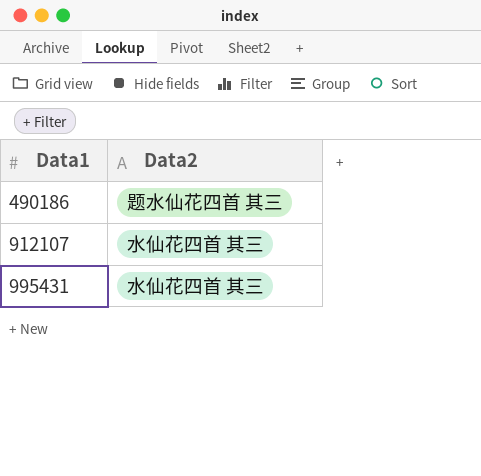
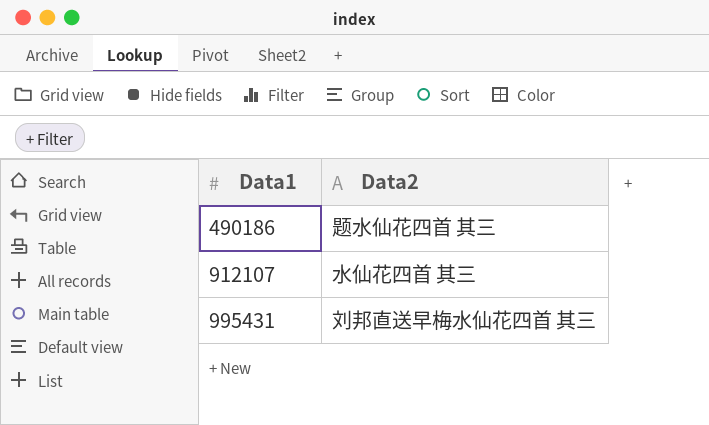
995431 | Data2: 水仙花四首 其三 -> 刘邦直送早梅水仙花四首 其三

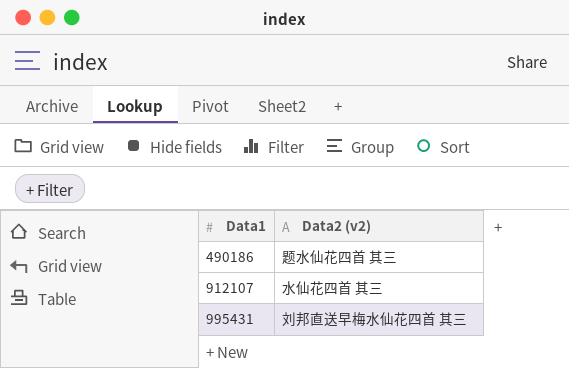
column name: Data2 -> Data2 (v2)

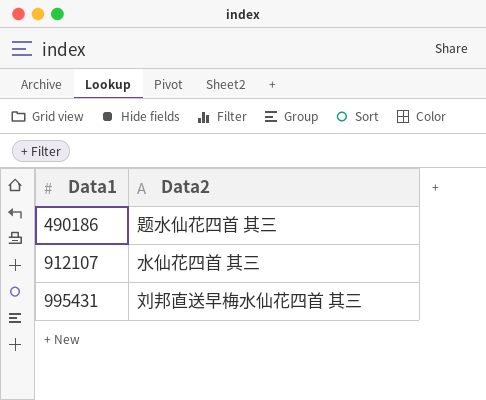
column name: Data2 (v2) -> Data2

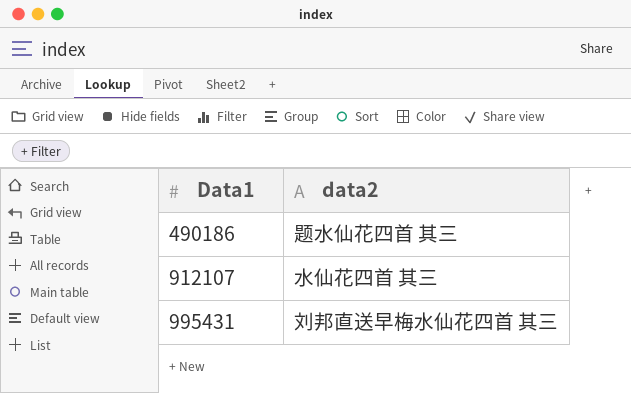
column name: Data2 -> data2

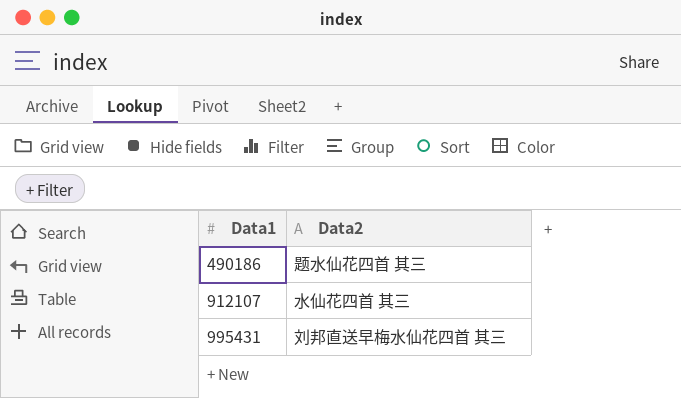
column name: data2 -> Data2

